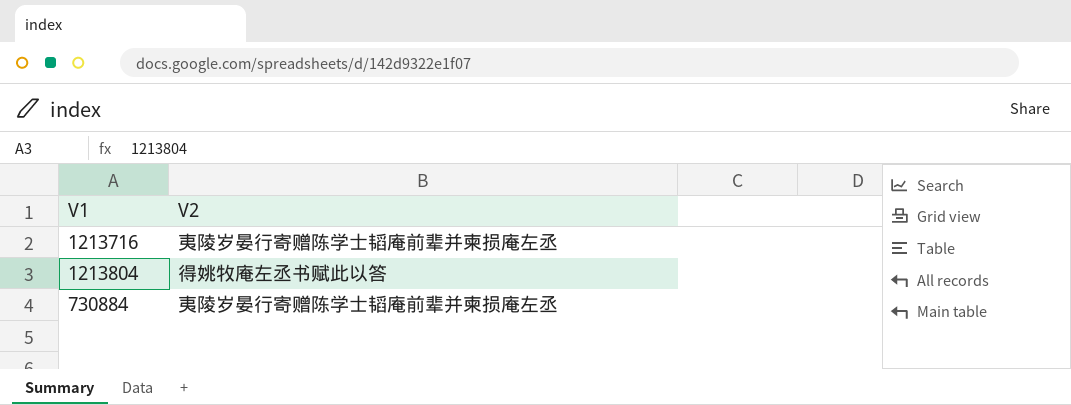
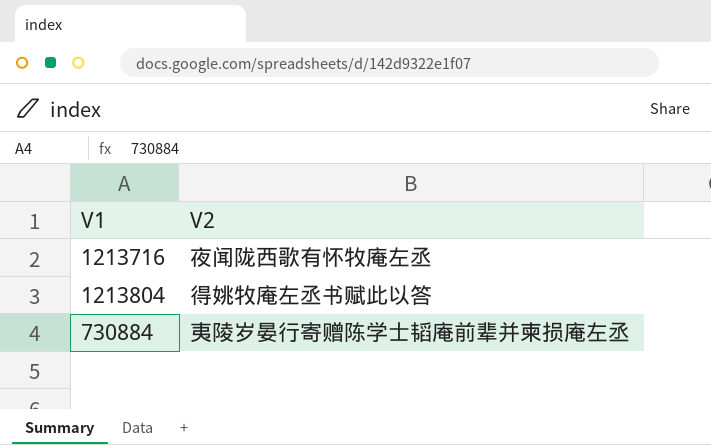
1213716 | V2: 夷陵岁晏行寄赠陈学士韬庵前辈并柬损庵左丞 -> 夜闻陇西歌有怀牧庵左丞

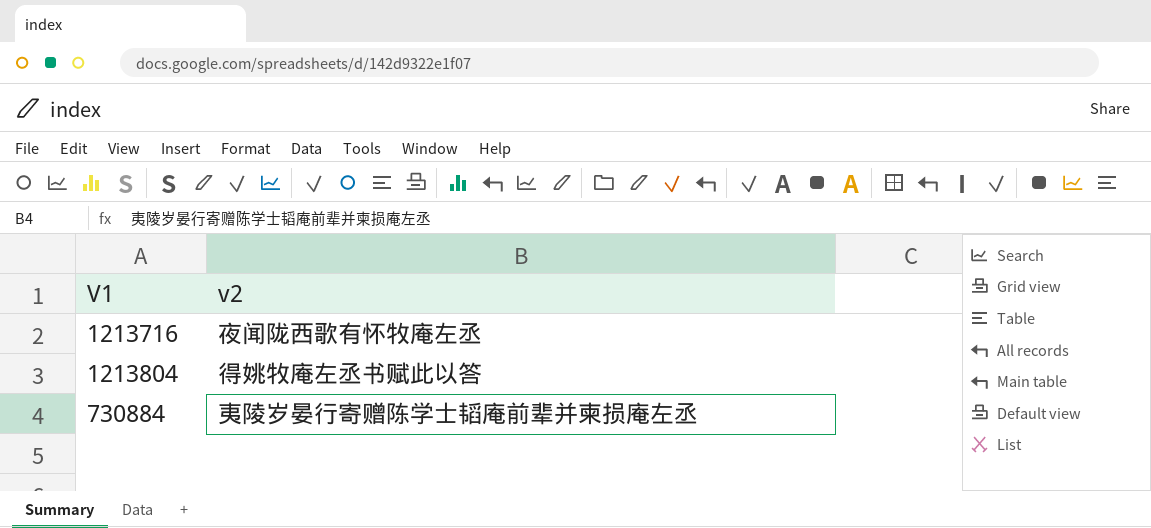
column name: V2 -> v2

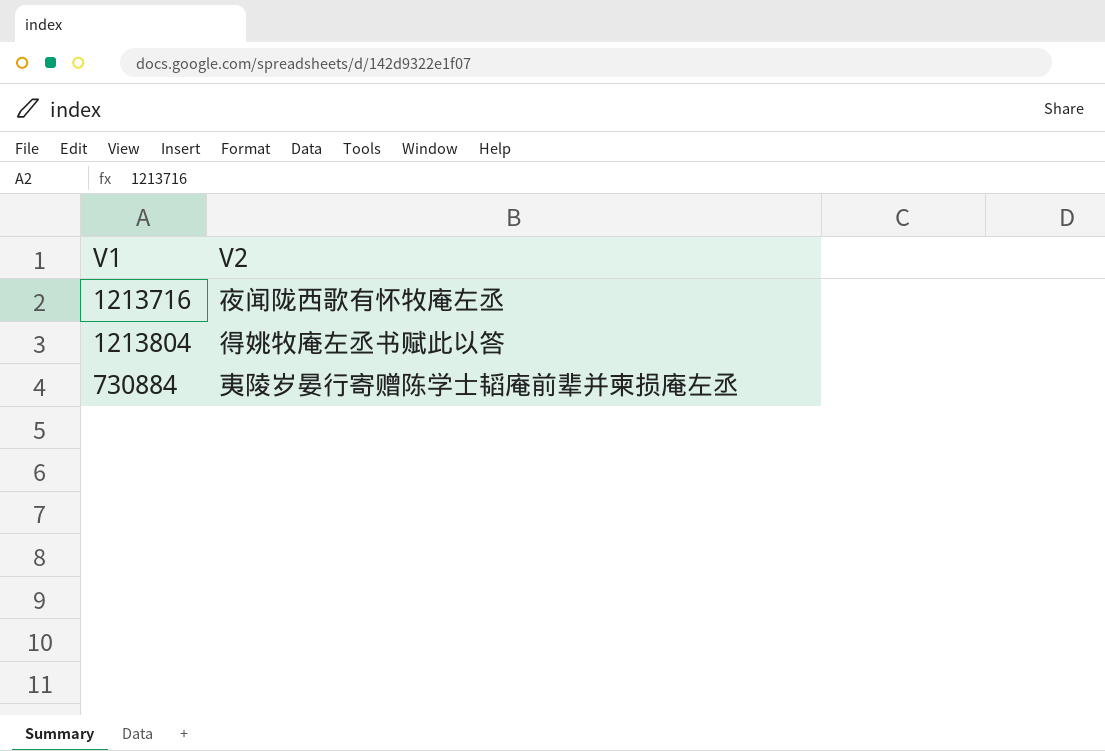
column name: v2 -> V2

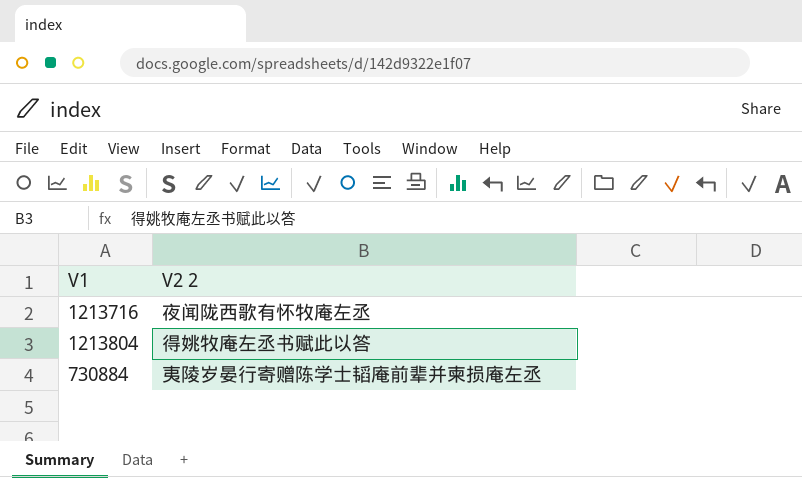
column name: V2 -> V2 2

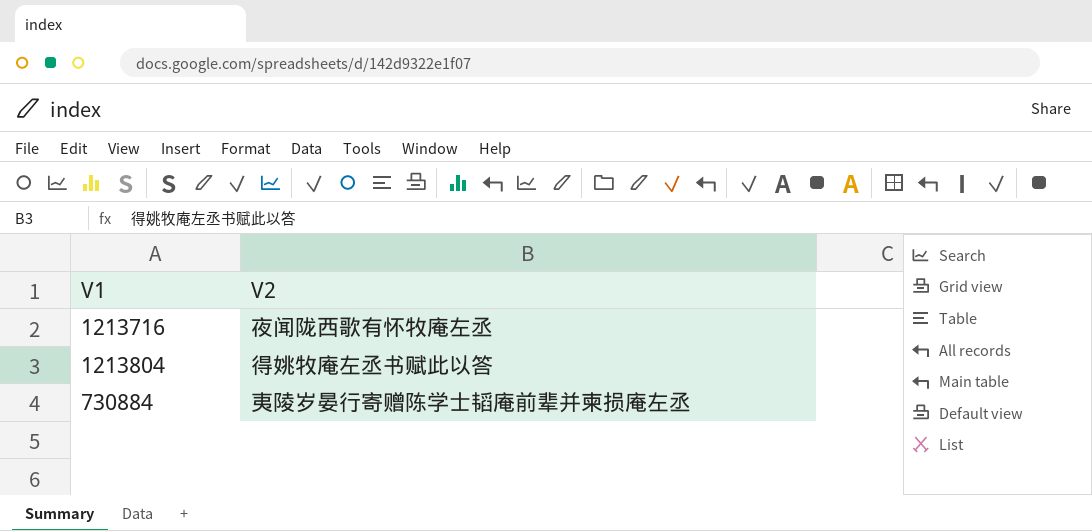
column name: V2 2 -> V2

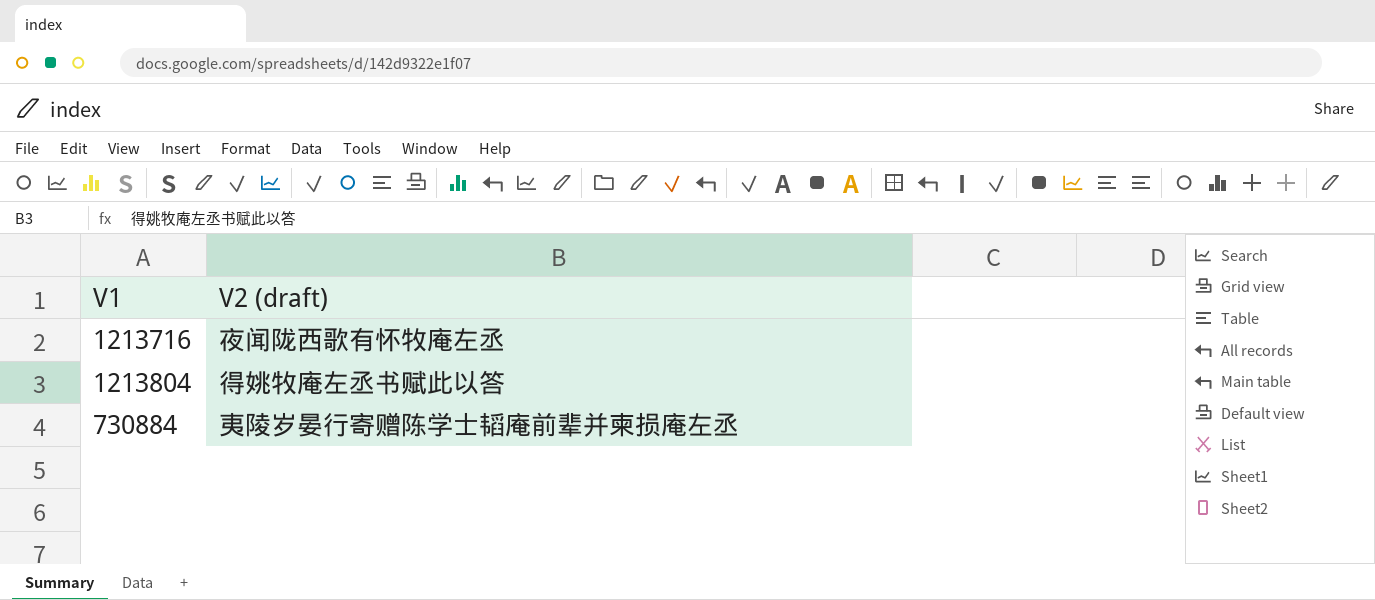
column name: V2 -> V2 (draft)

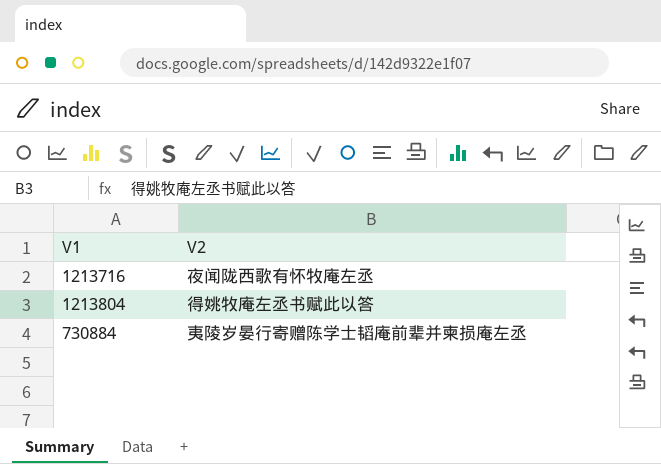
column name: V2 (draft) -> V2

